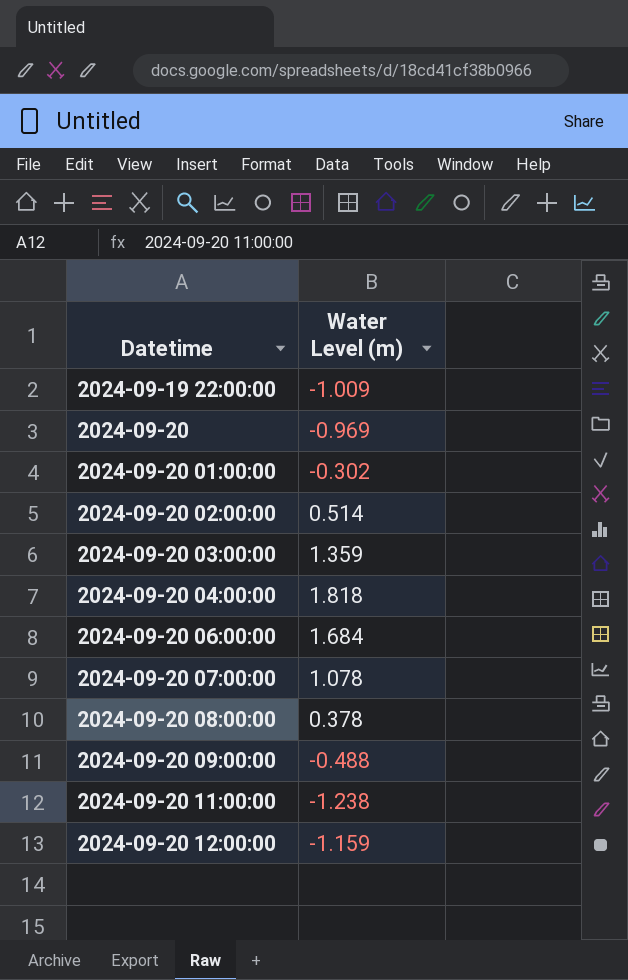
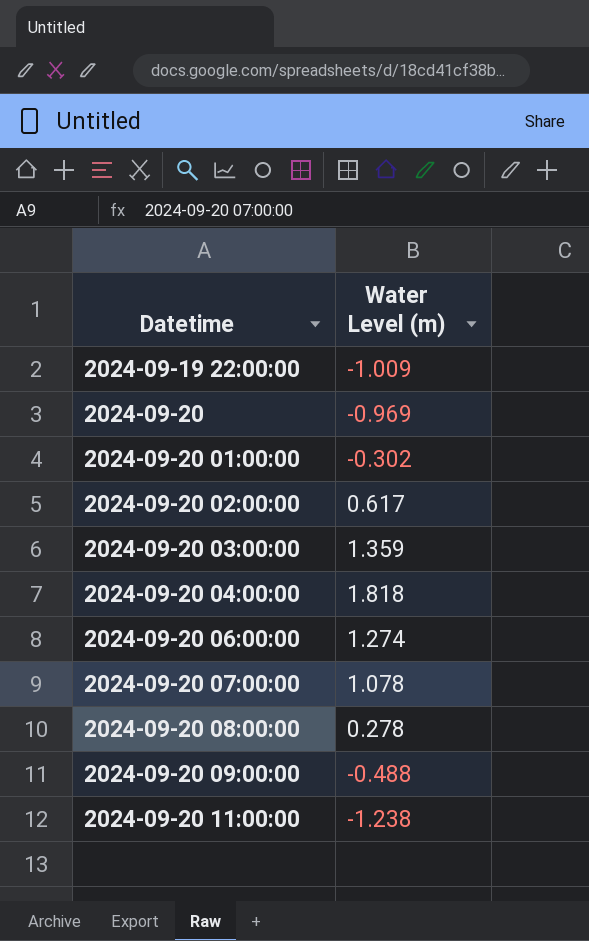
row 2024-09-20 12:00:00: -1.159 -> none
2024-09-20 02:00:00 | Water Level (m): 0.514 -> 0.617
2024-09-20 06:00:00 | Water Level (m): 1.684 -> 1.274
2024-09-20 08:00:00 | Water Level (m): 0.378 -> 0.278

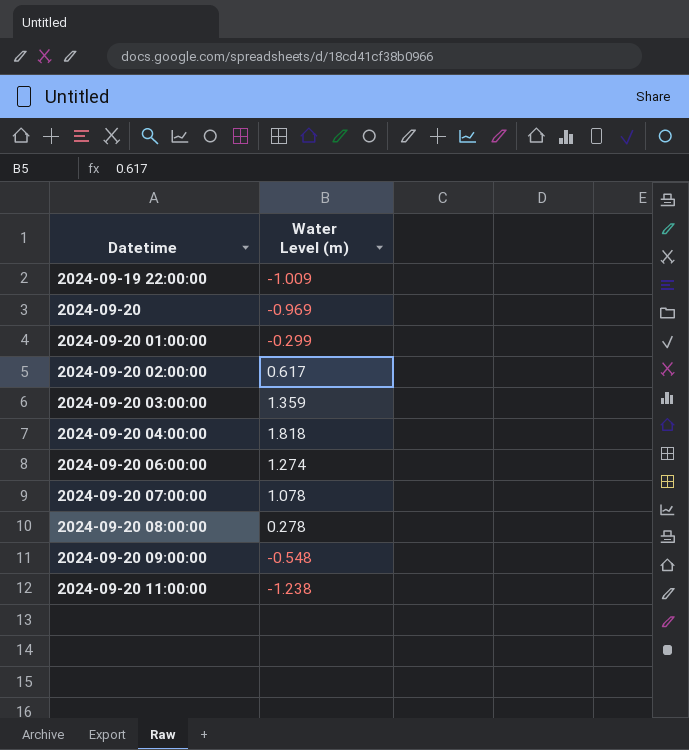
2024-09-20 01:00:00 | Water Level (m): -0.302 -> -0.299
2024-09-20 09:00:00 | Water Level (m): -0.488 -> -0.548

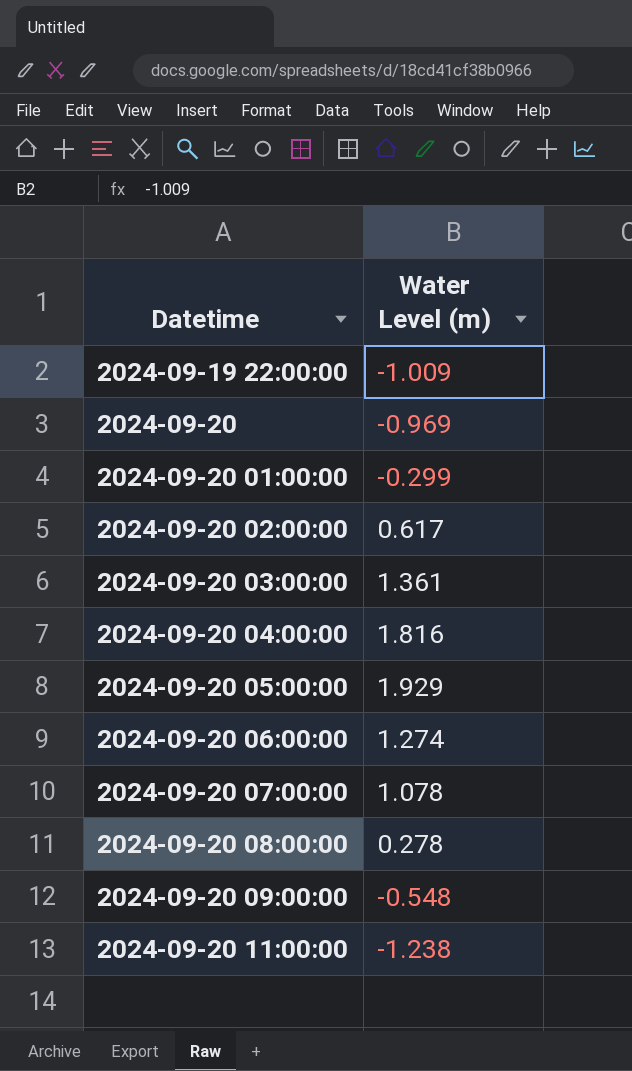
2024-09-20 03:00:00 | Water Level (m): 1.359 -> 1.361
2024-09-20 04:00:00 | Water Level (m): 1.818 -> 1.816
row 2024-09-20 05:00:00: none -> 1.929

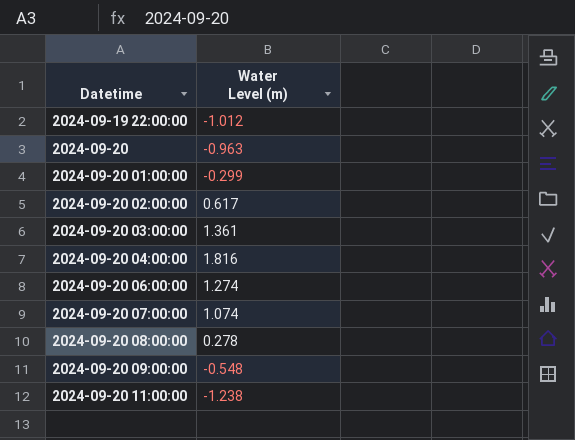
row 2024-09-20 05:00:00: 1.929 -> none
2024-09-19 22:00:00 | Water Level (m): -1.009 -> -1.012
2024-09-20 | Water Level (m): -0.969 -> -0.963
2024-09-20 07:00:00 | Water Level (m): 1.078 -> 1.074

